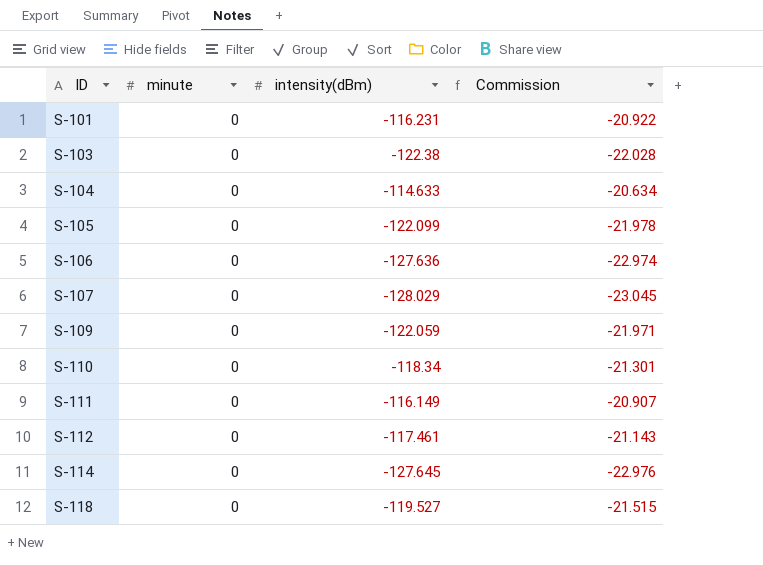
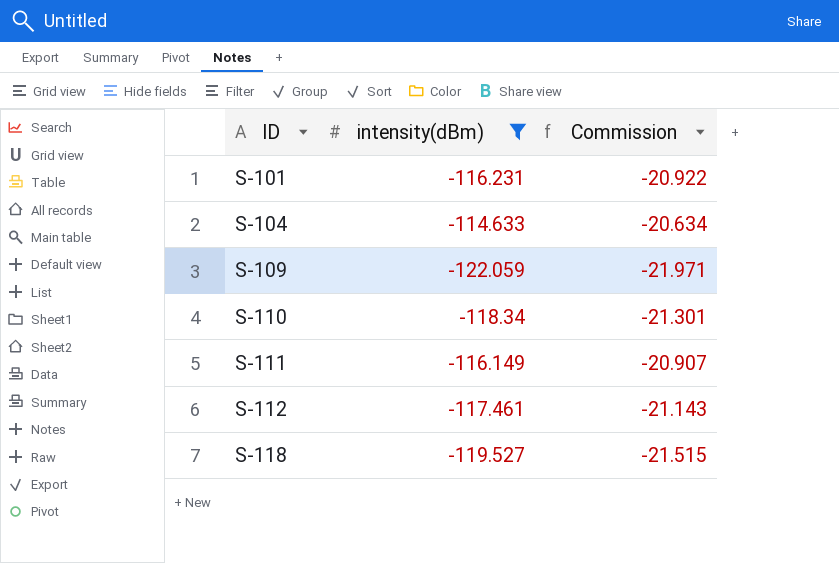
filter: none -> intensity(dBm) >= -122.059
column minute | position: 2 -> none

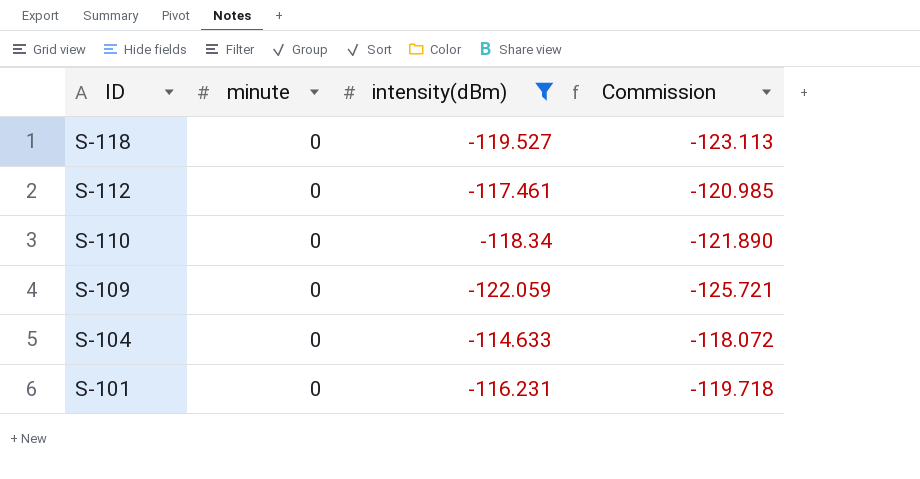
row order: ID ascending -> ID descending
column minute | position: none -> 2
column Commission | formula: [intensity(dBm)] * 0.18 -> [intensity(dBm)] * 1.03
row S-111: -116.149 | -20.907 -> none

